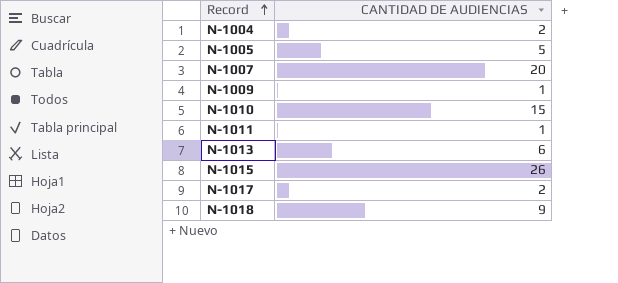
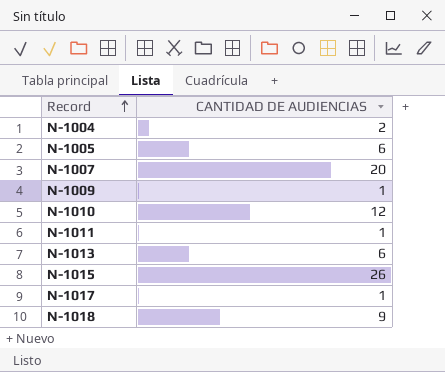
N-1005 | CANTIDAD DE AUDIENCIAS: 5 -> 6
N-1010 | CANTIDAD DE AUDIENCIAS: 15 -> 12
N-1017 | CANTIDAD DE AUDIENCIAS: 2 -> 1

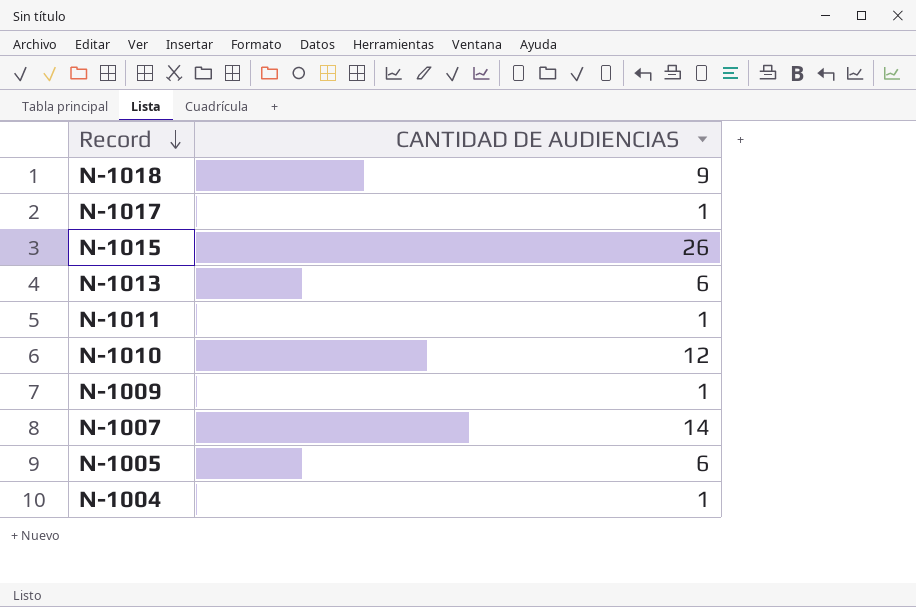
row order: Record ascending -> Record descending
N-1007 | CANTIDAD DE AUDIENCIAS: 20 -> 14
N-1004 | CANTIDAD DE AUDIENCIAS: 2 -> 1

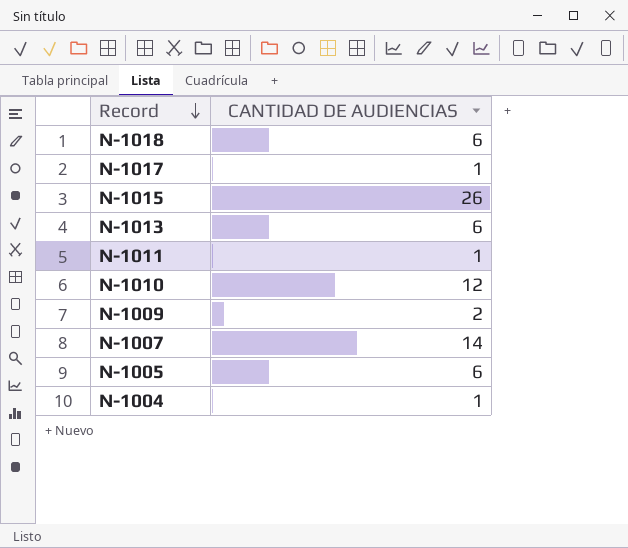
N-1018 | CANTIDAD DE AUDIENCIAS: 9 -> 6
N-1009 | CANTIDAD DE AUDIENCIAS: 1 -> 2

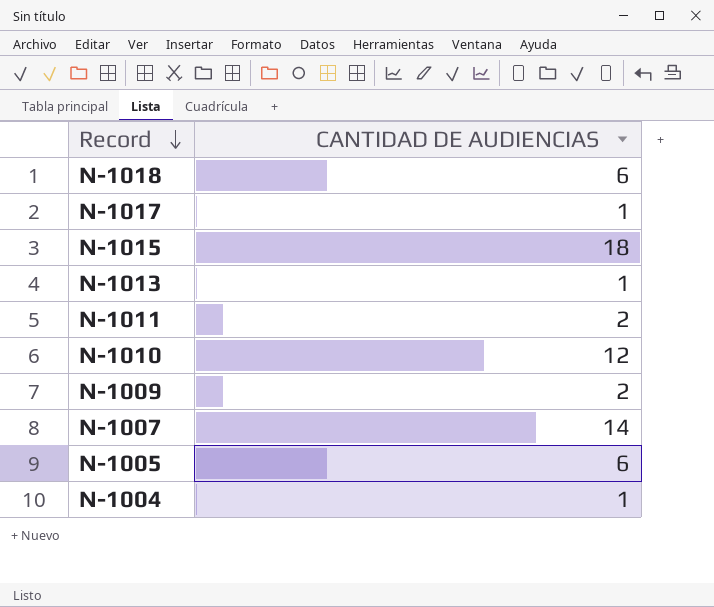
N-1015 | CANTIDAD DE AUDIENCIAS: 26 -> 18
N-1013 | CANTIDAD DE AUDIENCIAS: 6 -> 1
N-1011 | CANTIDAD DE AUDIENCIAS: 1 -> 2

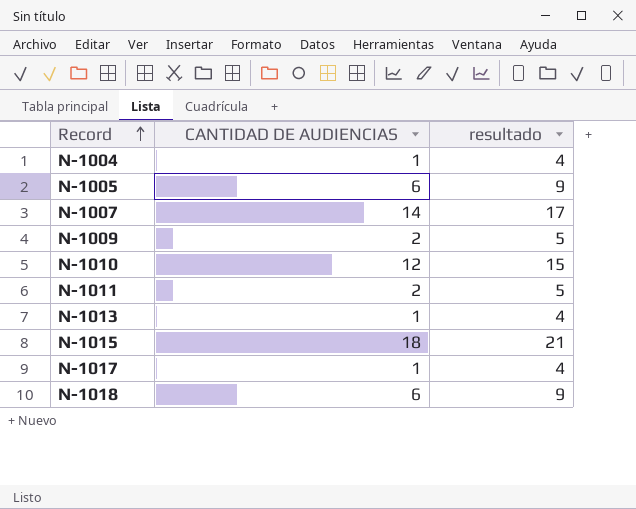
row order: Record descending -> Record ascending
column resultado | formula: none -> [CANTIDAD DE AUDIENCIAS] + 3

